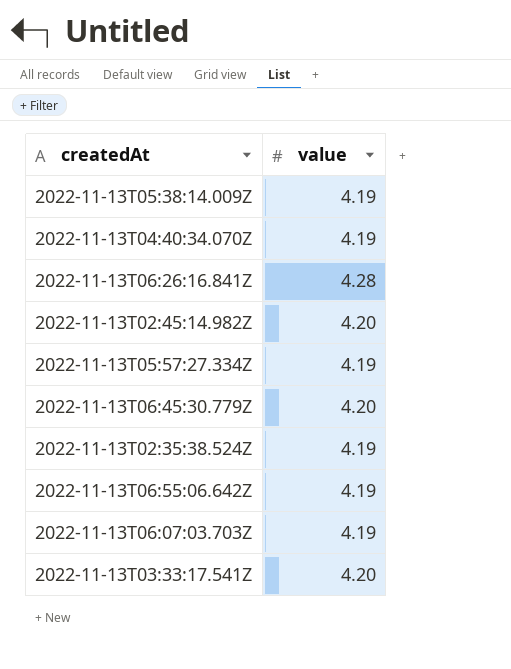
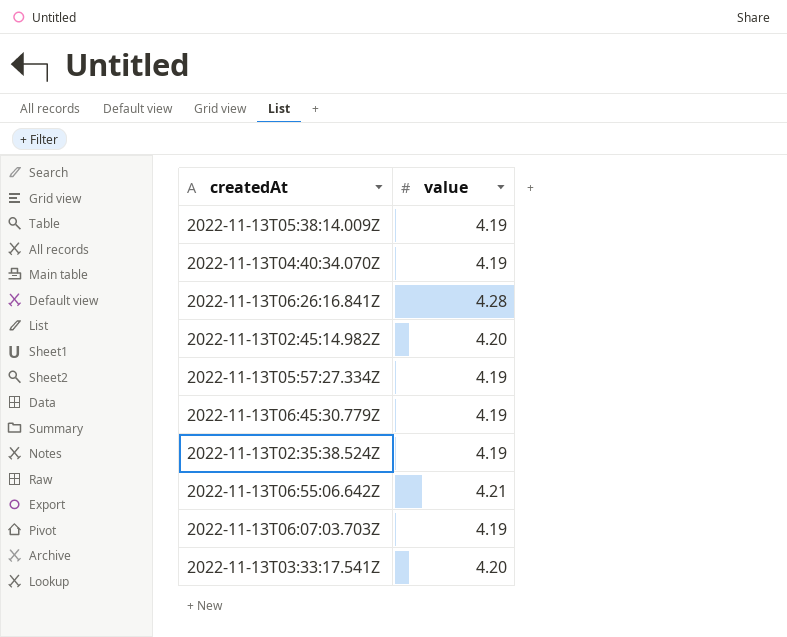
2022-11-13T06:45:30.779Z | value: 4.20 -> 4.19
2022-11-13T06:55:06.642Z | value: 4.19 -> 4.21

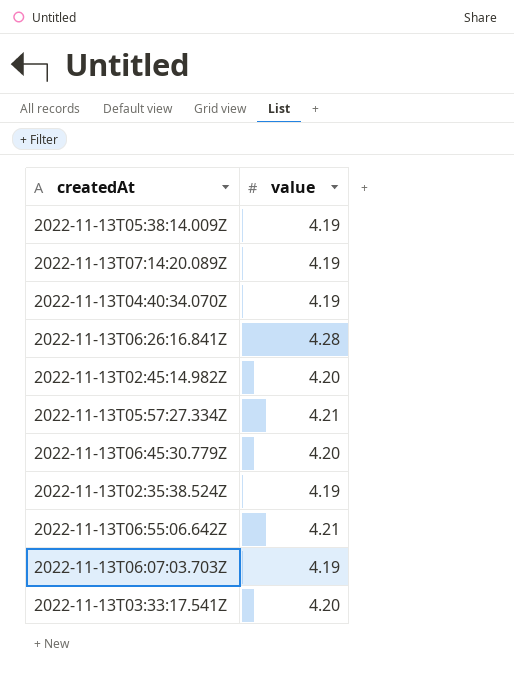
row 2022-11-13T07:14:20.089Z: none -> 4.19
2022-11-13T05:57:27.334Z | value: 4.19 -> 4.21
2022-11-13T06:45:30.779Z | value: 4.19 -> 4.20

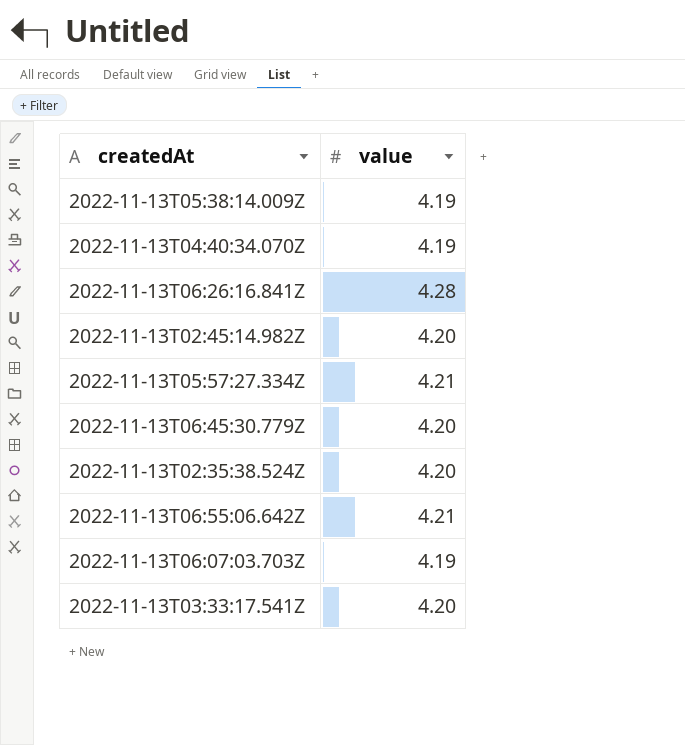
row 2022-11-13T07:14:20.089Z: 4.19 -> none
2022-11-13T02:35:38.524Z | value: 4.19 -> 4.20

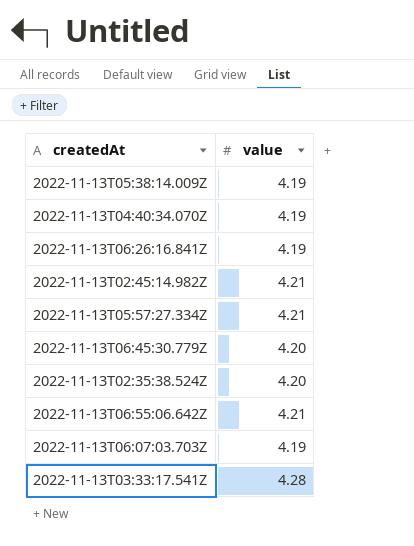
2022-11-13T06:26:16.841Z | value: 4.28 -> 4.19
2022-11-13T02:45:14.982Z | value: 4.20 -> 4.21
2022-11-13T03:33:17.541Z | value: 4.20 -> 4.28

